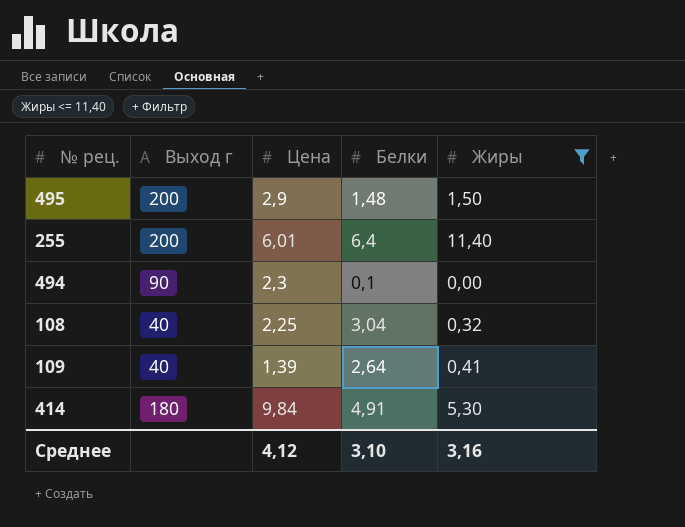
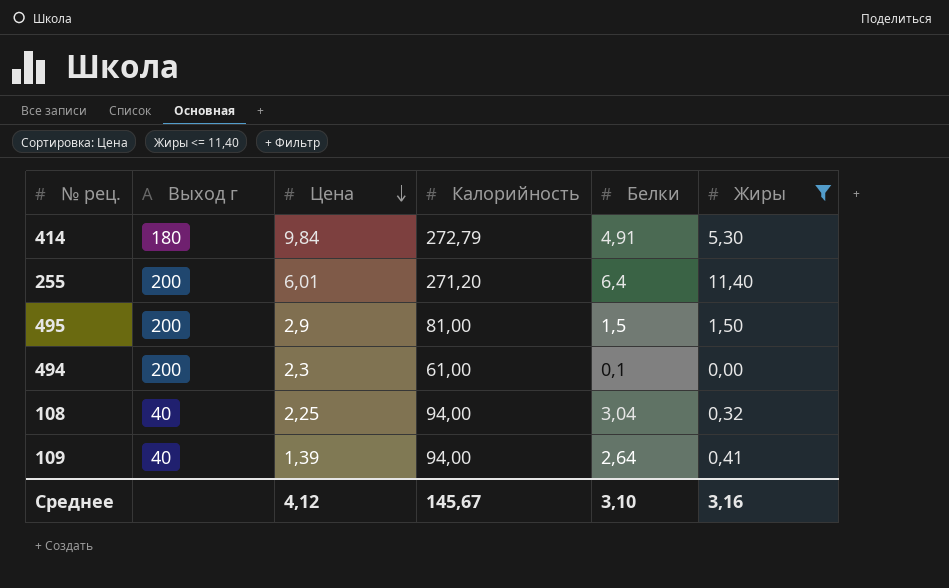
row order: none -> Цена descending
column Калорийность | position: none -> 4
495 | Белки: 1,48 -> 1,5
494 | Выход г: 90 -> 200

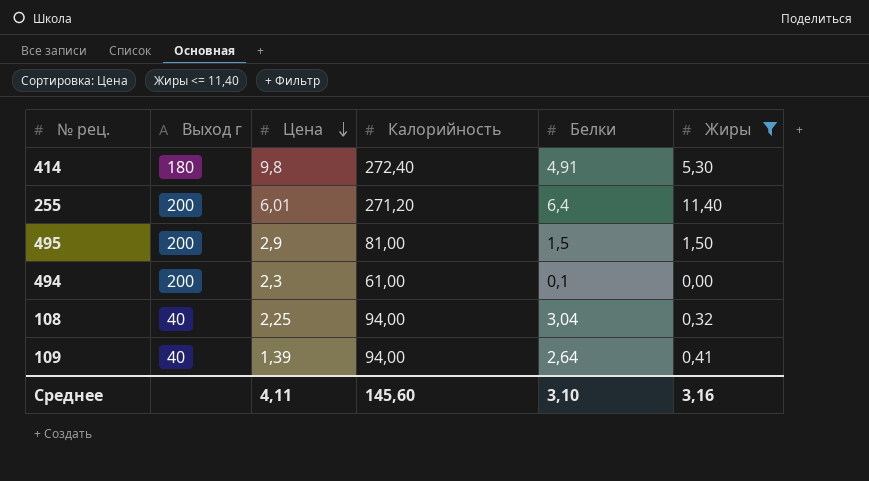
414 | Цена: 9,84 -> 9,8
414 | Калорийность: 272,79 -> 272,40
Среднее | Цена: 4,12 -> 4,11
Среднее | Калорийность: 145,67 -> 145,60

